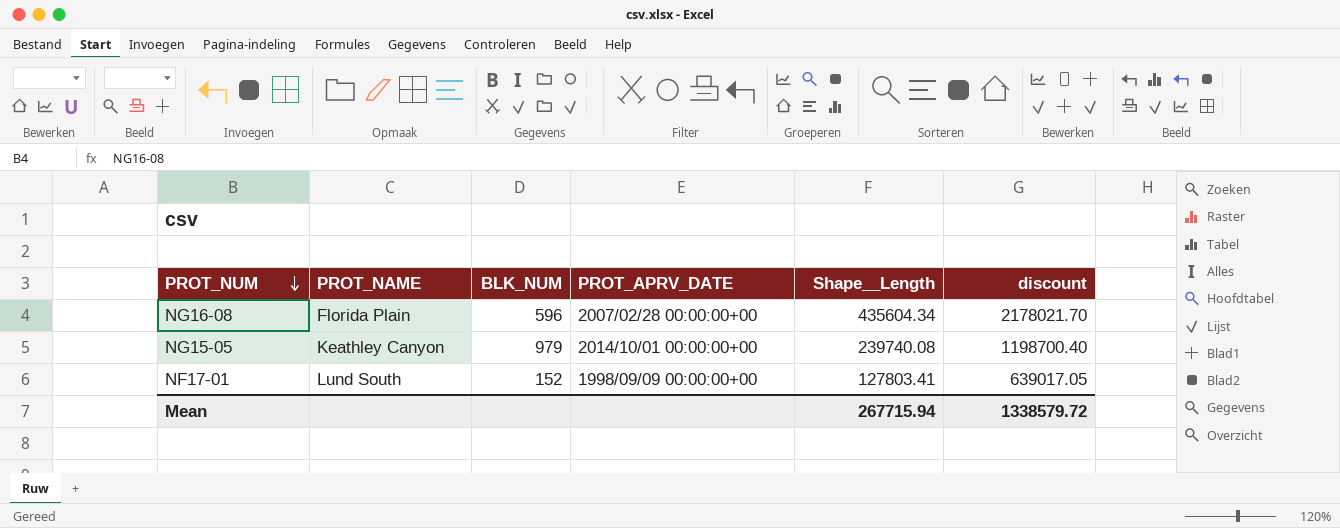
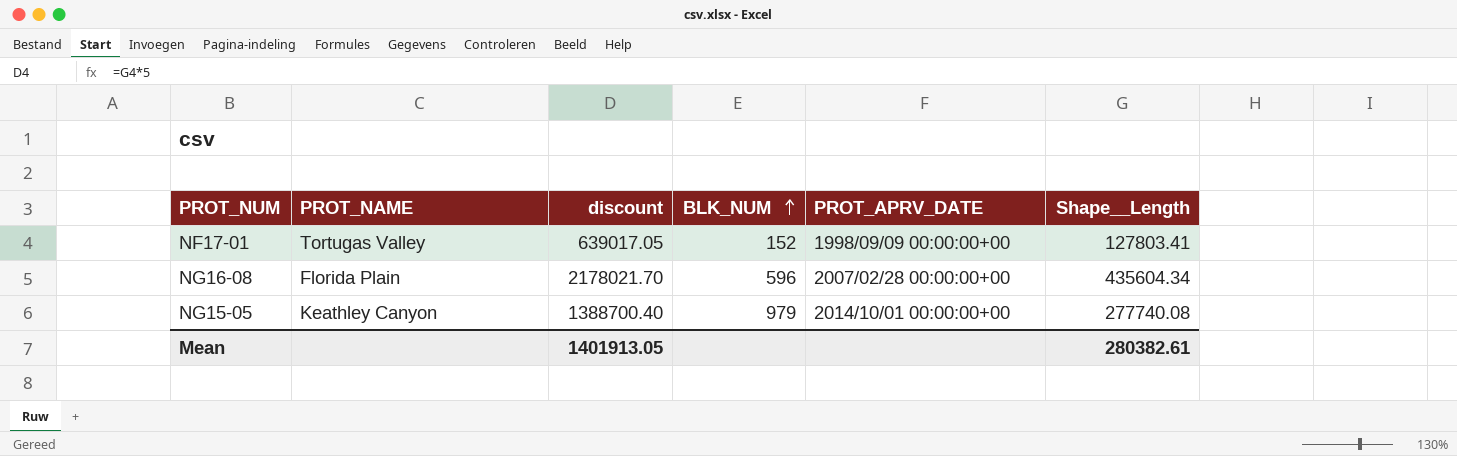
row order: PROT_NUM descending -> BLK_NUM ascending
column discount | position: 6 -> 3
NF17-01 | PROT_NAME: Lund South -> Tortugas Valley
NG15-05 | discount: 1198700.40 -> 1388700.40
NG15-05 | Shape__Length: 239740.08 -> 277740.08
Mean | discount: 1338579.72 -> 1401913.05
Mean | Shape__Length: 267715.94 -> 280382.61

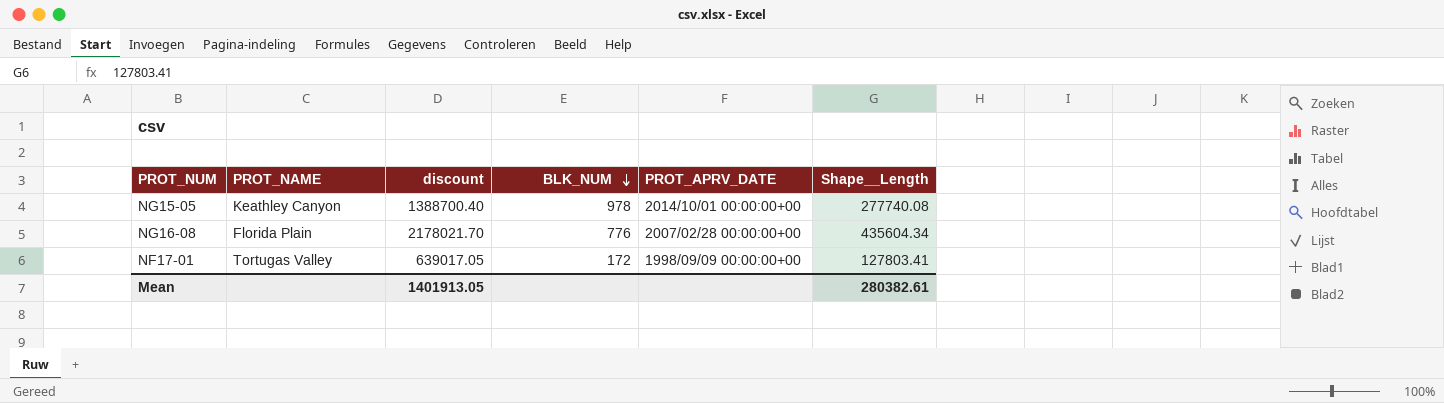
row order: BLK_NUM ascending -> BLK_NUM descending
NG15-05 | BLK_NUM: 979 -> 978
NG16-08 | BLK_NUM: 596 -> 776
NF17-01 | BLK_NUM: 152 -> 172

